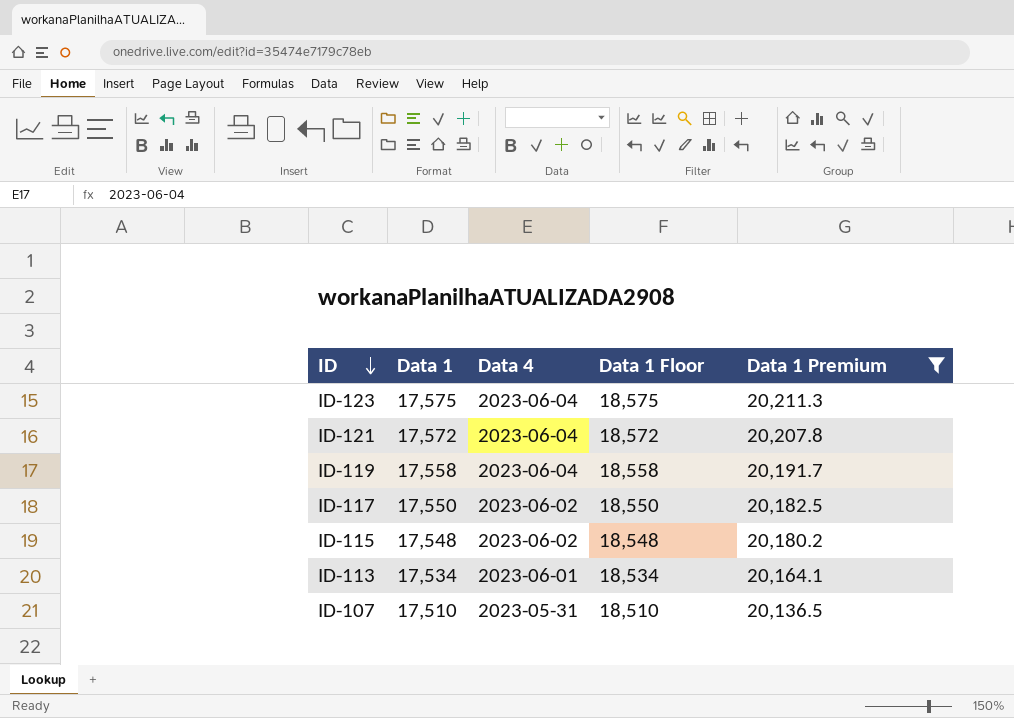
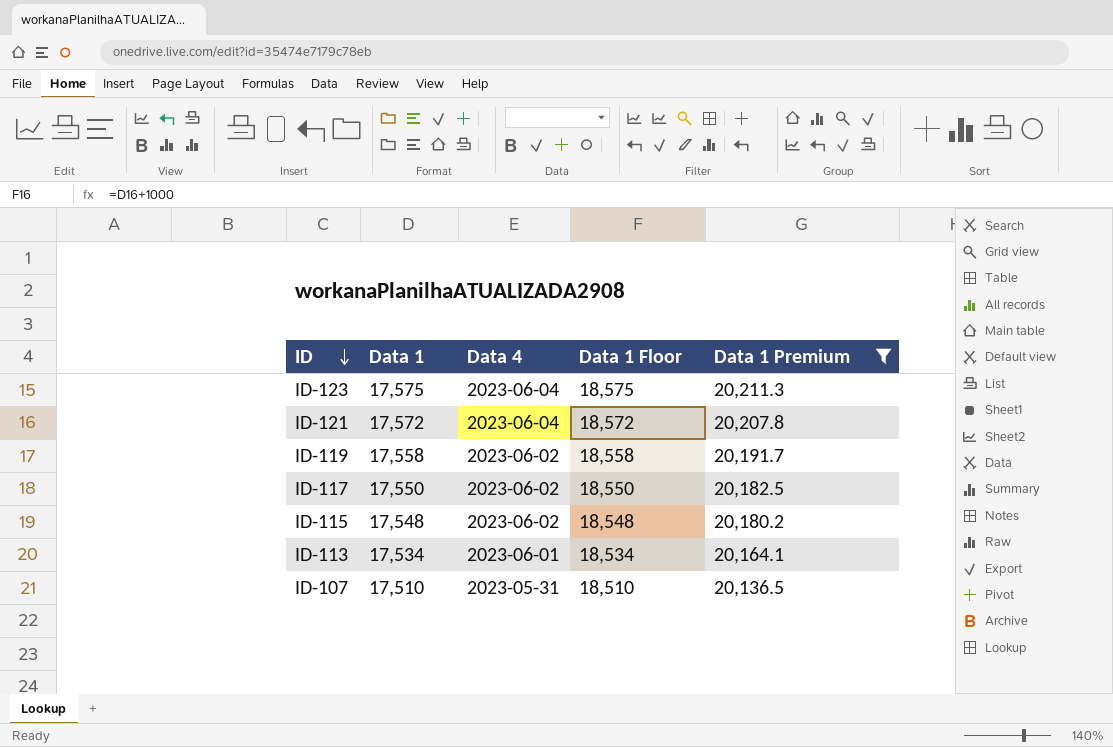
ID-119 | Data 4: 2023-06-04 -> 2023-06-02

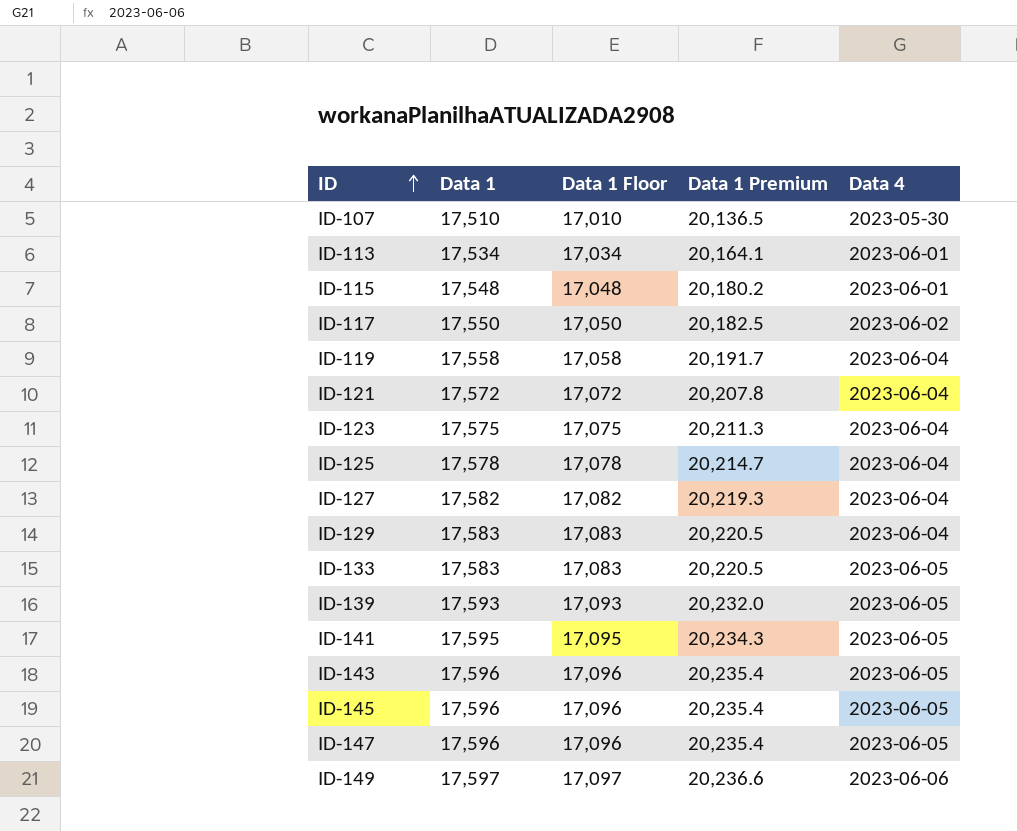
filter: Data 1 Premium <= 20,211.3 -> none
row order: ID descending -> ID ascending
column Data 1 Floor | formula: [Data 1] + 1000 -> [Data 1] - 500
column Data 4 | position: 3 -> 5
ID-107 | Data 4: 2023-05-31 -> 2023-05-30
ID-115 | Data 4: 2023-06-02 -> 2023-06-01
ID-119 | Data 4: 2023-06-02 -> 2023-06-04

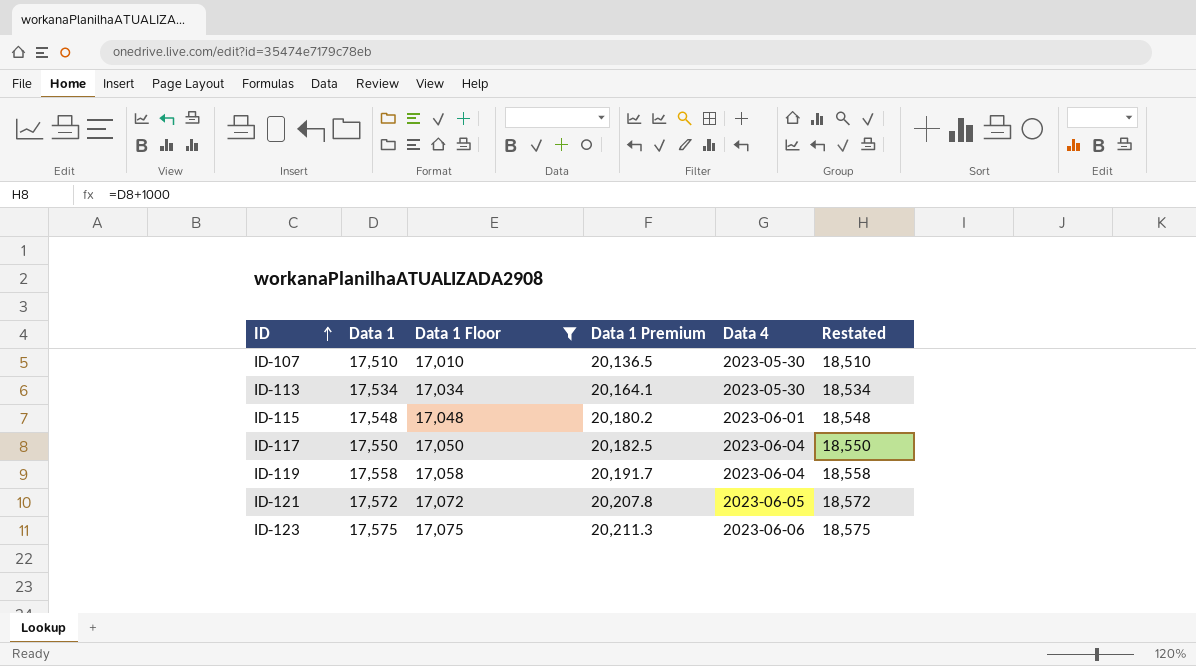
filter: none -> Data 1 Floor <= 17,075
column Restated | formula: none -> [Data 1] + 1000
ID-113 | Data 4: 2023-06-01 -> 2023-05-30
ID-117 | Data 4: 2023-06-02 -> 2023-06-04
ID-121 | Data 4: 2023-06-04 -> 2023-06-05
ID-123 | Data 4: 2023-06-04 -> 2023-06-06

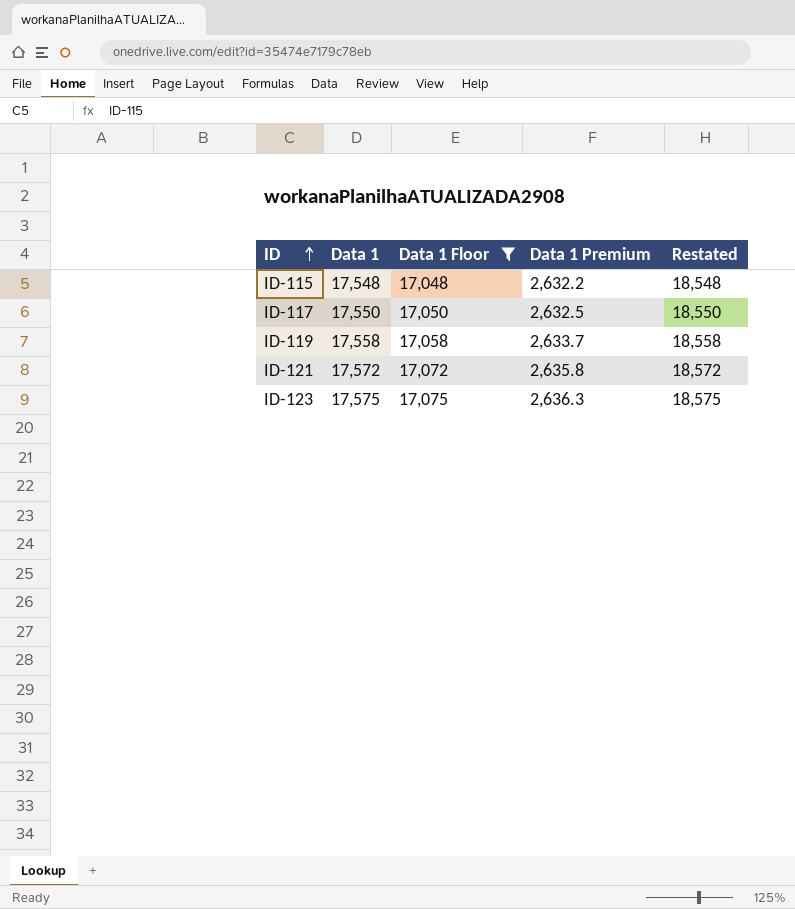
column Data 4 | position: 5 -> none
column Data 1 Premium | formula: [Data 1] * 1.15 -> [Data 1] * 0.15
row ID-107: 17,510 | 17,010 | 20,136.5 | 2023-05-30 | 18,510 -> none
row ID-113: 17,534 | 17,034 | 20,164.1 | 2023-05-30 | 18,534 -> none

